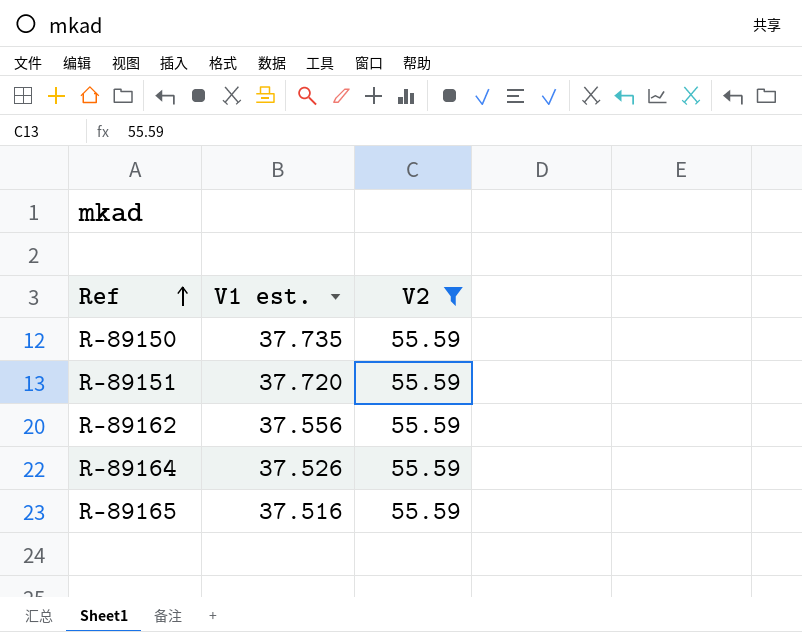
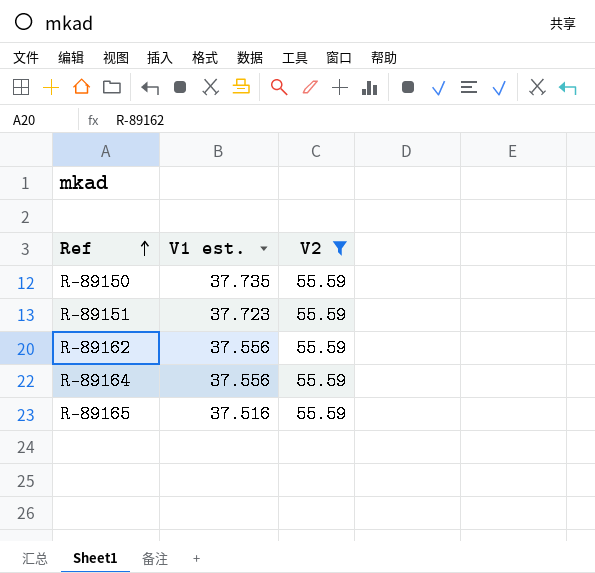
R-89151 | V1 est.: 37.720 -> 37.723
R-89164 | V1 est.: 37.526 -> 37.556

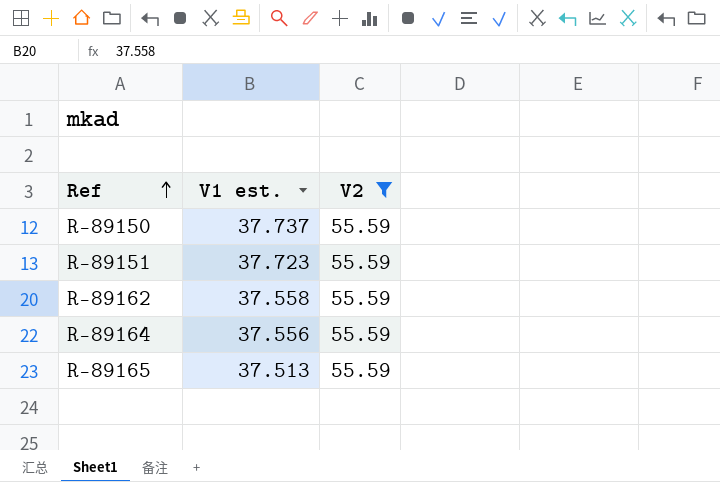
R-89150 | V1 est.: 37.735 -> 37.737
R-89162 | V1 est.: 37.556 -> 37.558
R-89165 | V1 est.: 37.516 -> 37.513

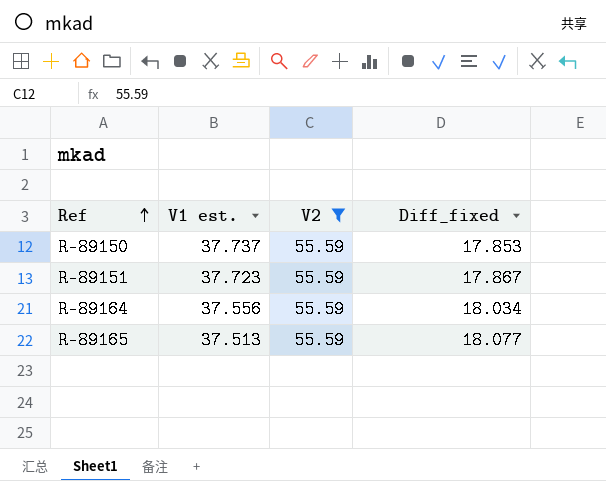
column Diff_fixed | formula: none -> [V2] - [V1 est.]
row R-89162: 37.558 | 55.59 -> none

